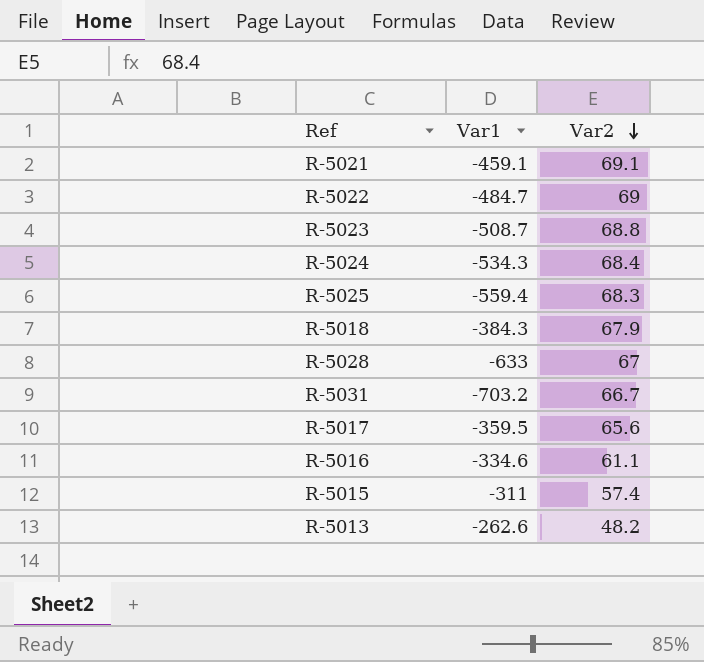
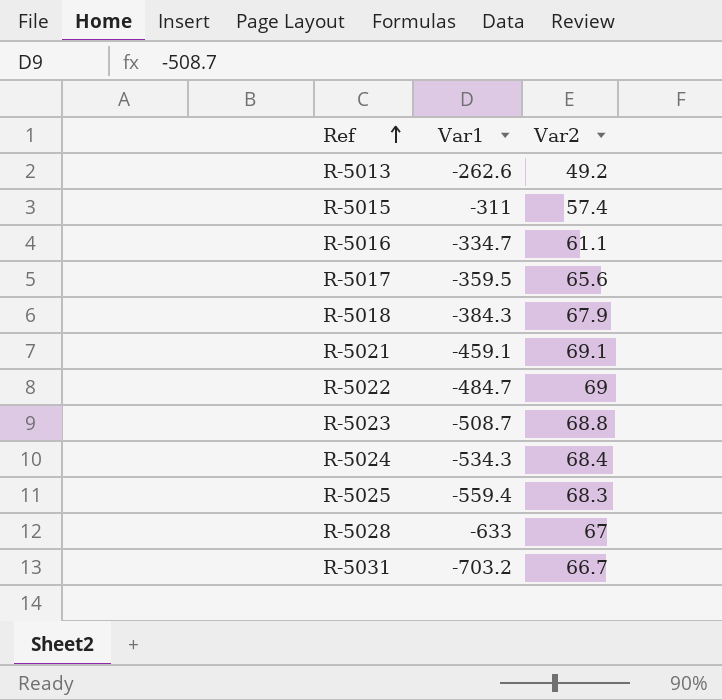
row order: Var2 descending -> Ref ascending
R-5013 | Var2: 48.2 -> 49.2
R-5016 | Var1: -334.6 -> -334.7

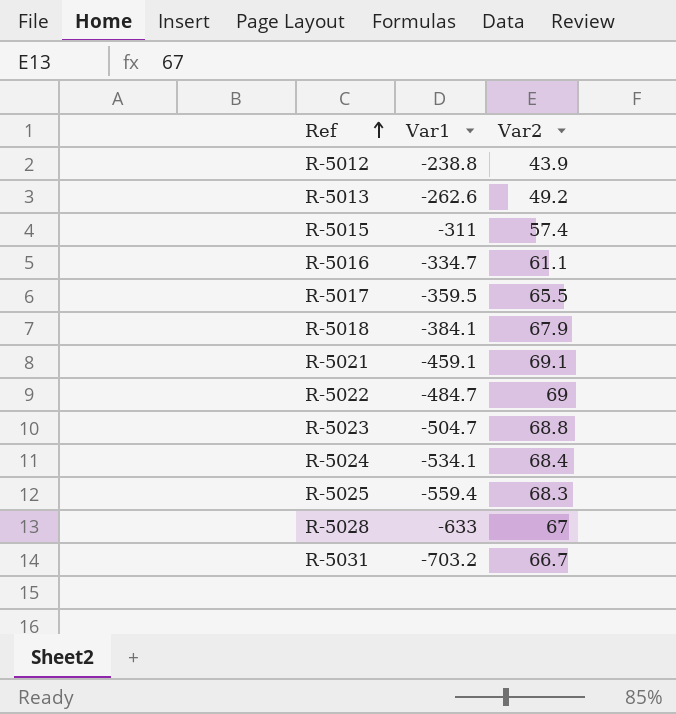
row R-5012: none -> -238.8 | 43.9
R-5017 | Var2: 65.6 -> 65.5
R-5018 | Var1: -384.3 -> -384.1
R-5023 | Var1: -508.7 -> -504.7
R-5024 | Var1: -534.3 -> -534.1

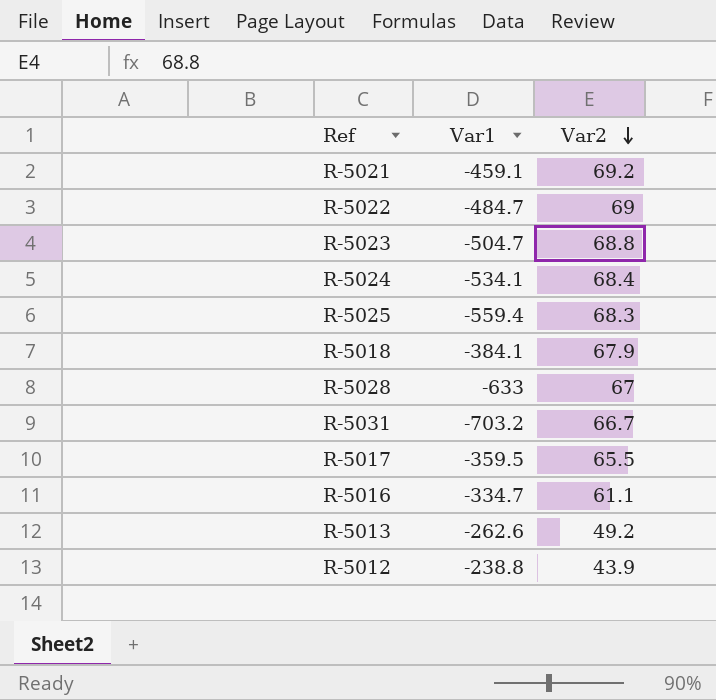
row order: Ref ascending -> Var2 descending
row R-5015: -311 | 57.4 -> none
R-5021 | Var2: 69.1 -> 69.2

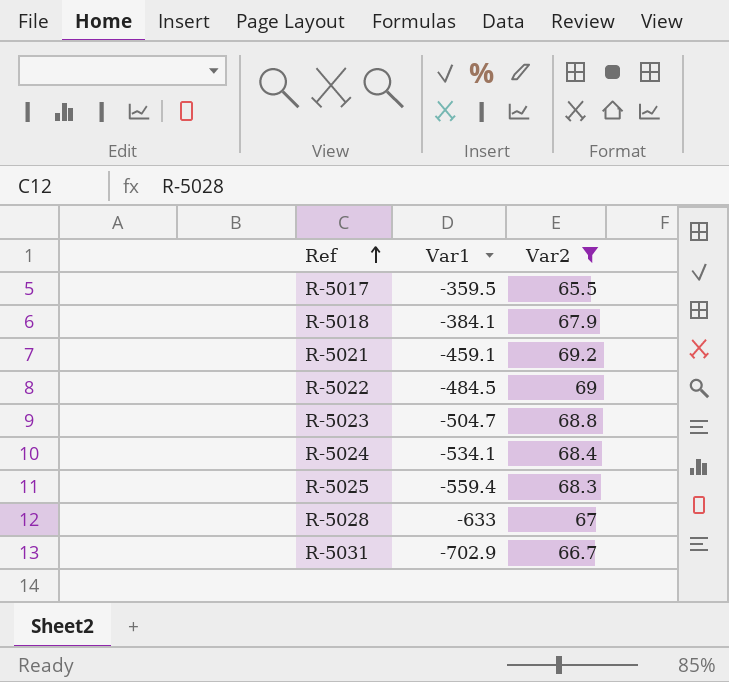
filter: none -> Var2 >= 65.5
row order: Var2 descending -> Ref ascending
R-5022 | Var1: -484.7 -> -484.5
R-5031 | Var1: -703.2 -> -702.9

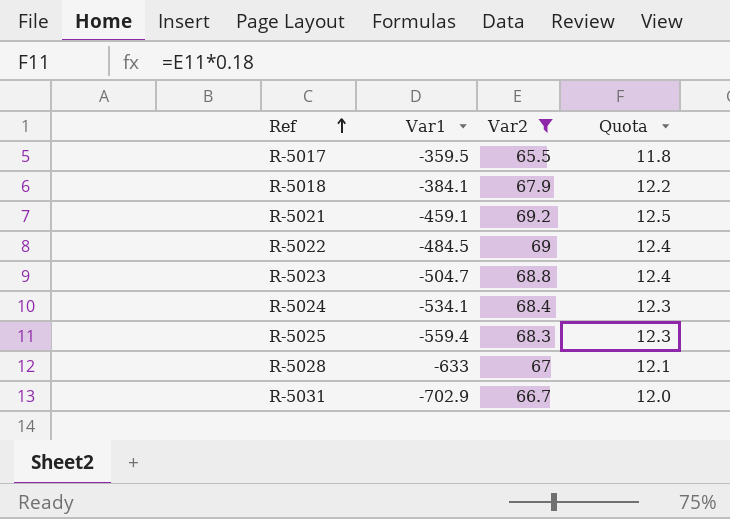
column Quota | formula: none -> [Var2] * 0.18

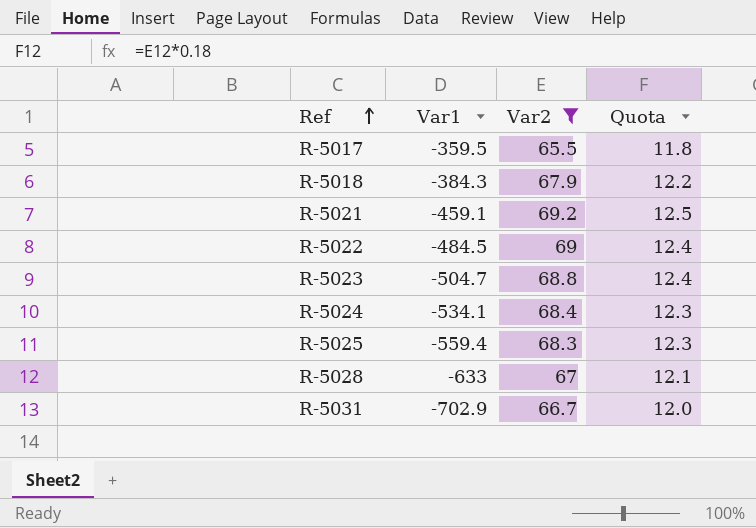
R-5018 | Var1: -384.1 -> -384.3

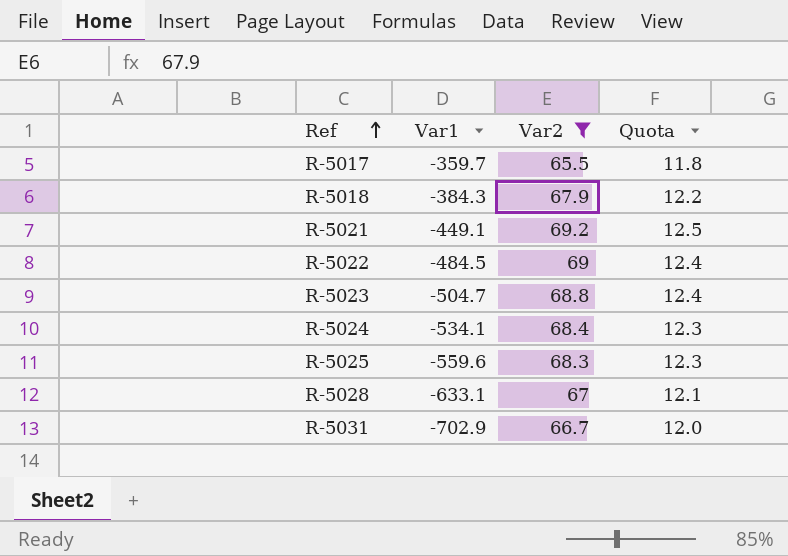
R-5017 | Var1: -359.5 -> -359.7
R-5021 | Var1: -459.1 -> -449.1
R-5025 | Var1: -559.4 -> -559.6
R-5028 | Var1: -633 -> -633.1

